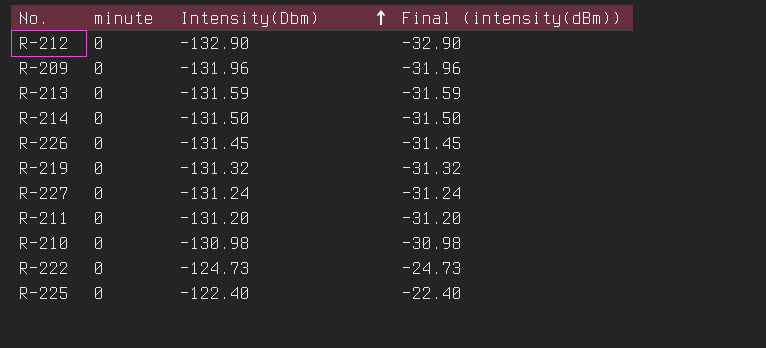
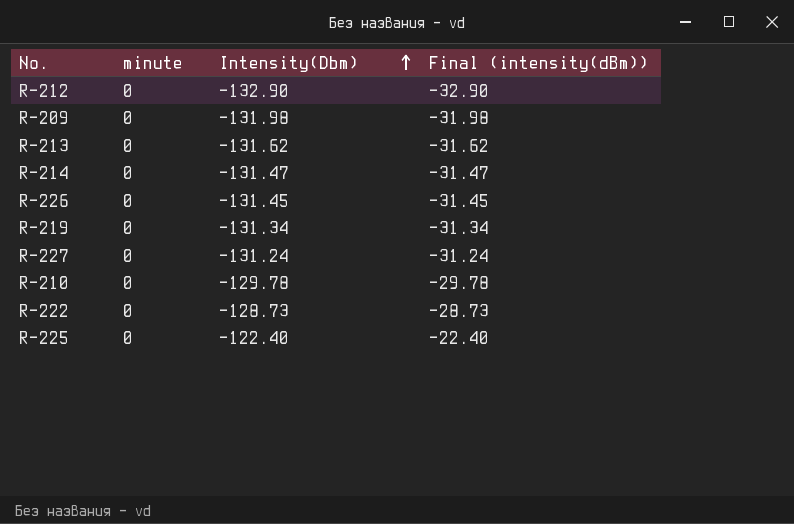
row R-211: 0 | -131.20 | -31.20 -> none
R-209 | Intensity(Dbm): -131.96 -> -131.98
R-209 | Final (intensity(dBm)): -31.96 -> -31.98
R-213 | Intensity(Dbm): -131.59 -> -131.62
R-213 | Final (intensity(dBm)): -31.59 -> -31.62
R-214 | Intensity(Dbm): -131.50 -> -131.47
R-214 | Final (intensity(dBm)): -31.50 -> -31.47
R-219 | Intensity(Dbm): -131.32 -> -131.34
R-219 | Final (intensity(dBm)): -31.32 -> -31.34
R-210 | Intensity(Dbm): -130.98 -> -129.78
R-210 | Final (intensity(dBm)): -30.98 -> -29.78
R-222 | Intensity(Dbm): -124.73 -> -128.73
R-222 | Final (intensity(dBm)): -24.73 -> -28.73

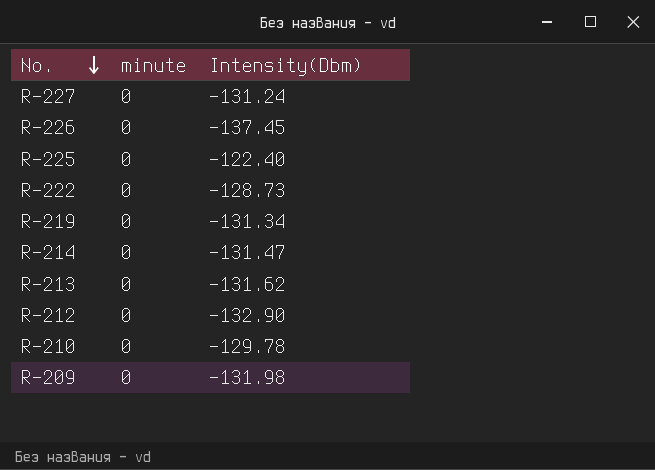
row order: Intensity(Dbm) ascending -> No. descending
column Final (intensity(dBm)) | formula: [Intensity(Dbm)] + 100 -> none
R-226 | Intensity(Dbm): -131.45 -> -137.45

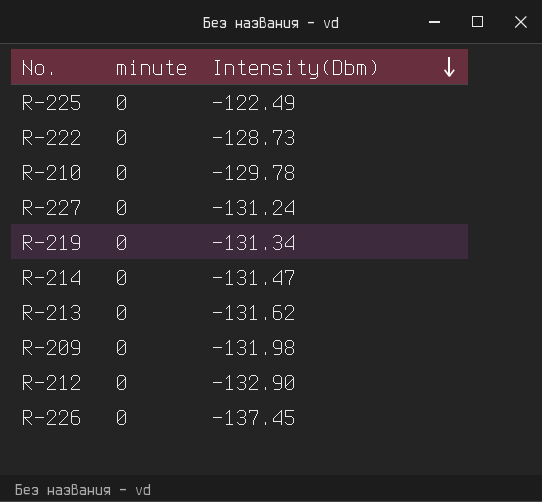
row order: No. descending -> Intensity(Dbm) descending
R-225 | Intensity(Dbm): -122.40 -> -122.49

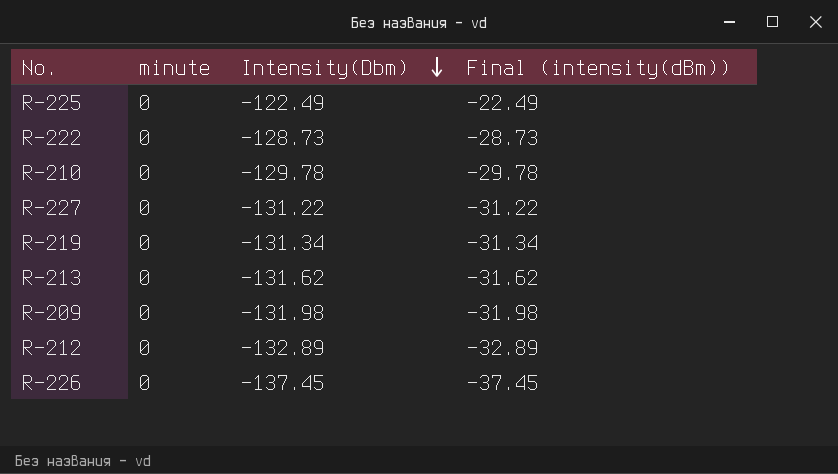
column Final (intensity(dBm)) | formula: none -> [Intensity(Dbm)] + 100
row R-214: 0 | -131.47 -> none
R-227 | Intensity(Dbm): -131.24 -> -131.22
R-212 | Intensity(Dbm): -132.90 -> -132.89

